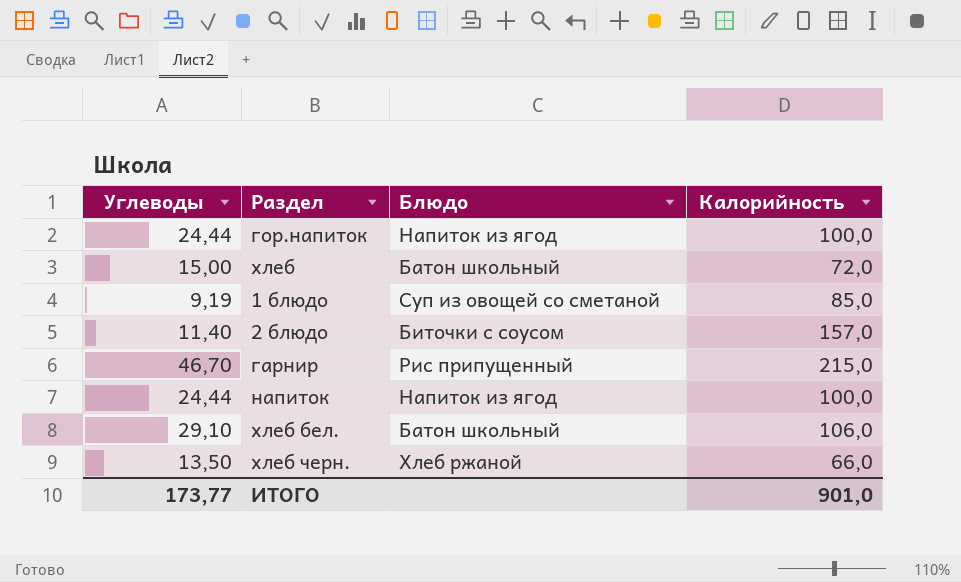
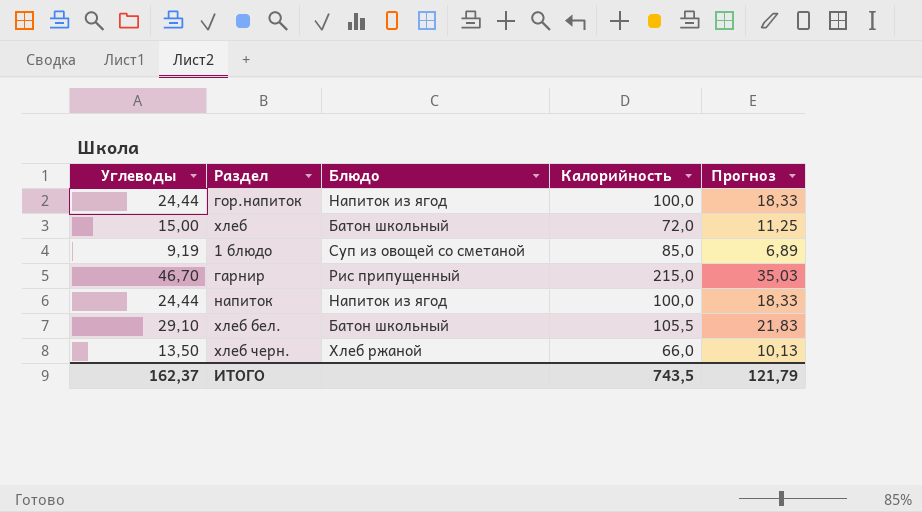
column Прогноз | formula: none -> [Углеводы] * 0,75
row 2 блюдо: 11,40 | Биточки с соусом | 157,0 -> none
хлеб бел. | Калорийность: 106,0 -> 105,5
ИТОГО | Углеводы: 173,77 -> 162,37
ИТОГО | Калорийность: 901,0 -> 743,5

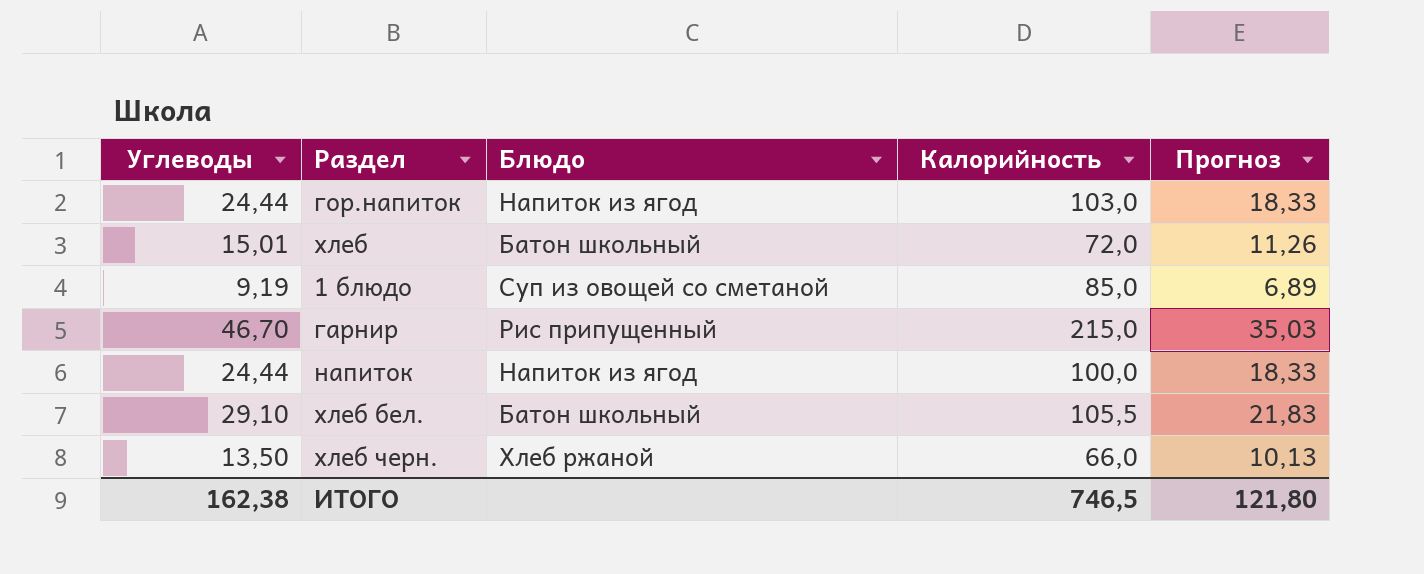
гор.напиток | Калорийность: 100,0 -> 103,0
хлеб | Углеводы: 15,00 -> 15,01
хлеб | Прогноз: 11,25 -> 11,26
ИТОГО | Углеводы: 162,37 -> 162,38
ИТОГО | Калорийность: 743,5 -> 746,5
ИТОГО | Прогноз: 121,79 -> 121,80

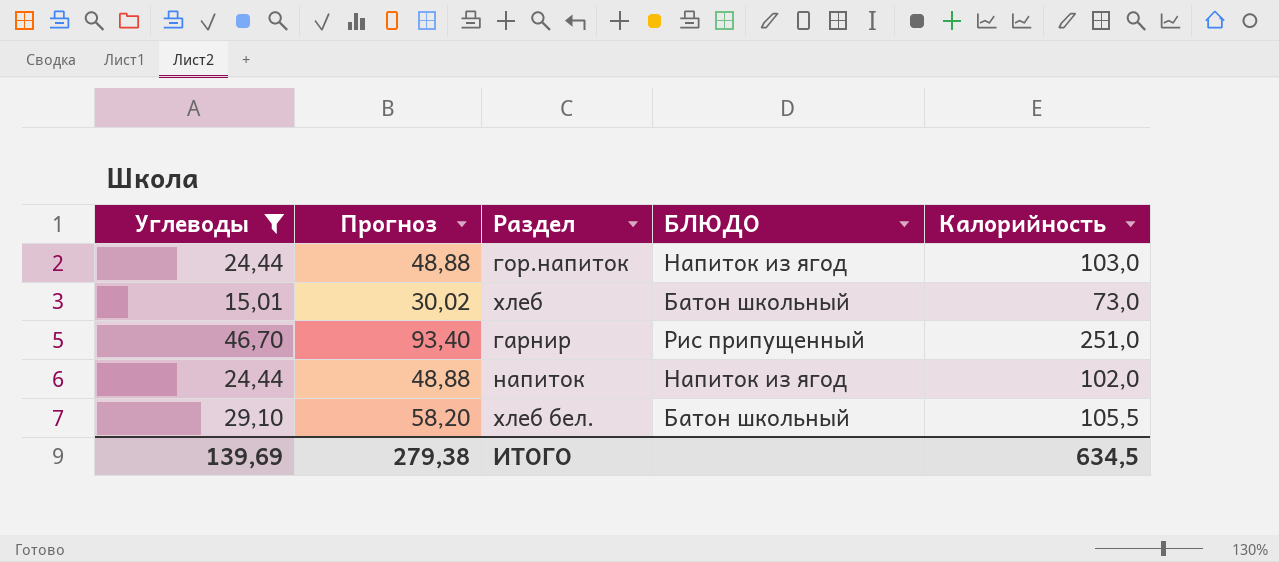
filter: none -> Углеводы >= 15,01
column Прогноз | formula: [Углеводы] * 0,75 -> [Углеводы] * 2
column Прогноз | position: 5 -> 2
column name: Блюдо -> БЛЮДО
хлеб | Калорийность: 72,0 -> 73,0
гарнир | Калорийность: 215,0 -> 251,0
напиток | Калорийность: 100,0 -> 102,0
ИТОГО | Углеводы: 162,38 -> 139,69
ИТОГО | Прогноз: 121,80 -> 279,38
ИТОГО | Калорийность: 746,5 -> 634,5

